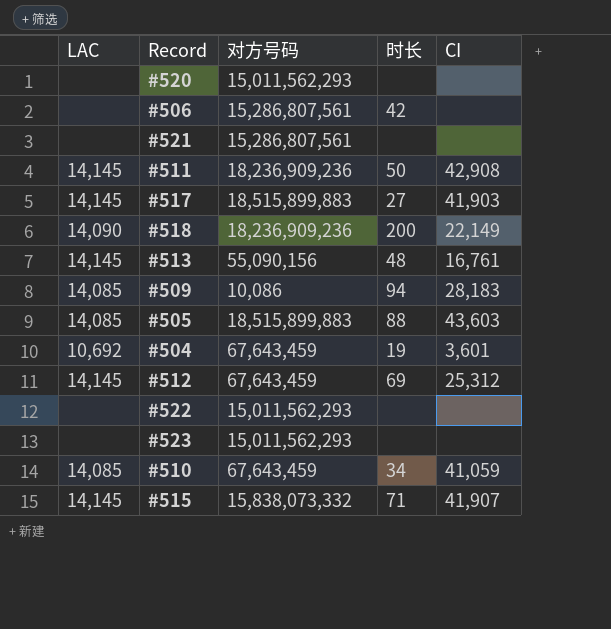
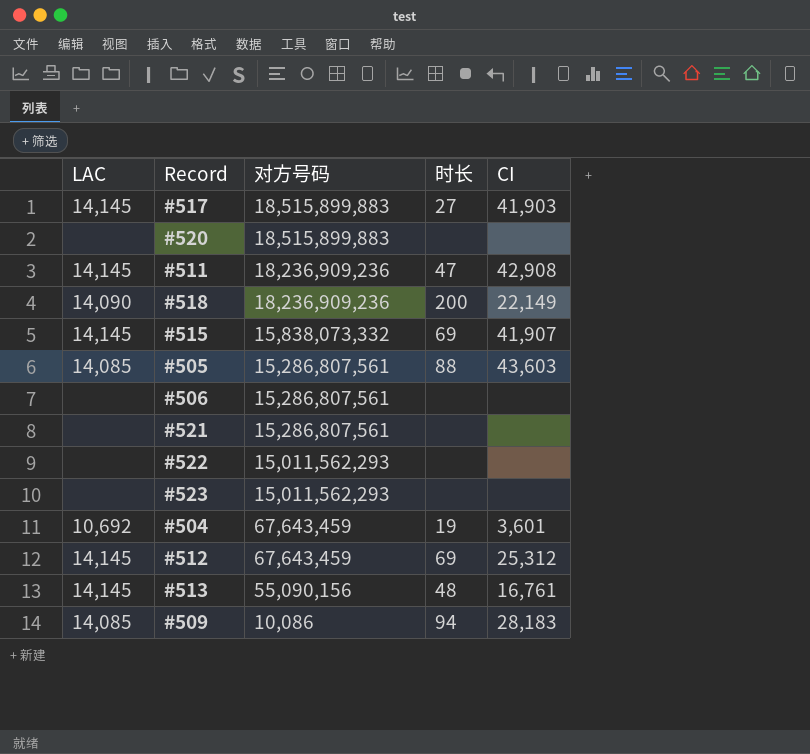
row order: none -> 对方号码 descending
row #510: 14,085 | 67,643,459 | 34 | 41,059 -> none
#520 | 对方号码: 15,011,562,293 -> 18,515,899,883
#511 | 时长: 50 -> 47
#515 | 时长: 71 -> 69
#505 | 对方号码: 18,515,899,883 -> 15,286,807,561
#506 | 时长: 42 -> none

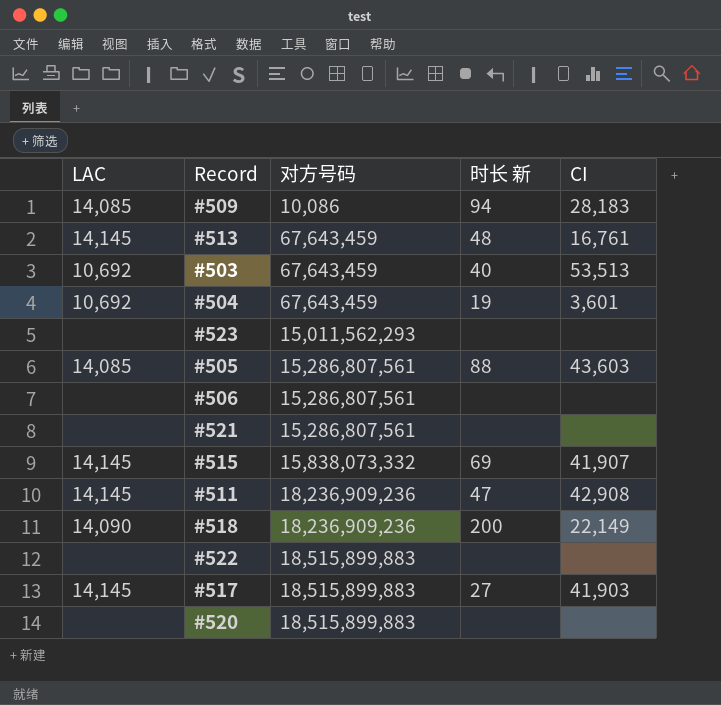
row order: 对方号码 descending -> 对方号码 ascending
column name: 时长 -> 时长 新
row #512: 14,145 | 67,643,459 | 69 | 25,312 -> none
#513 | 对方号码: 55,090,156 -> 67,643,459
row #503: none -> 10,692 | 67,643,459 | 40 | 53,513
#522 | 对方号码: 15,011,562,293 -> 18,515,899,883

